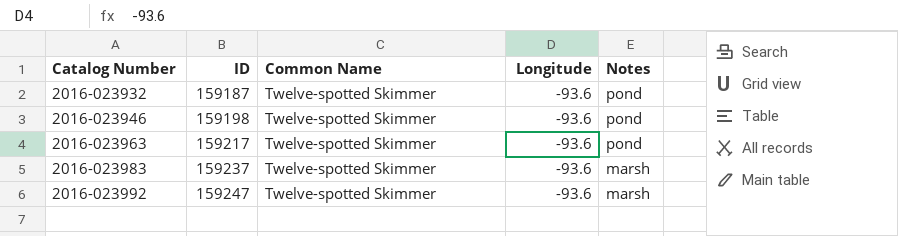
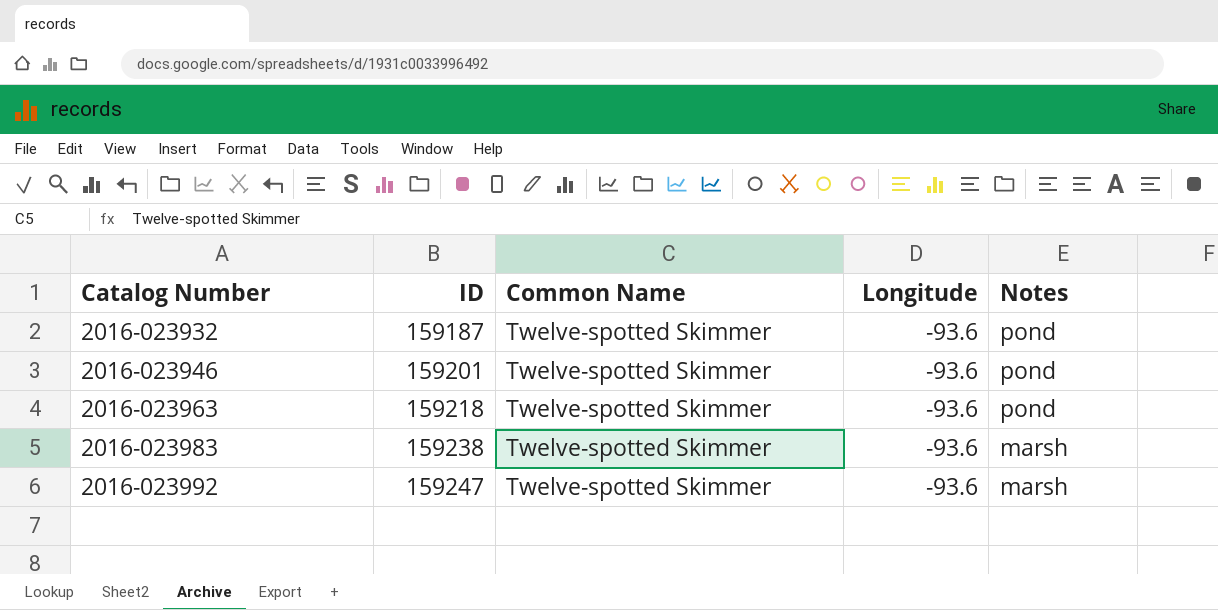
2016-023946 | ID: 159198 -> 159201
2016-023963 | ID: 159217 -> 159218
2016-023983 | ID: 159237 -> 159238

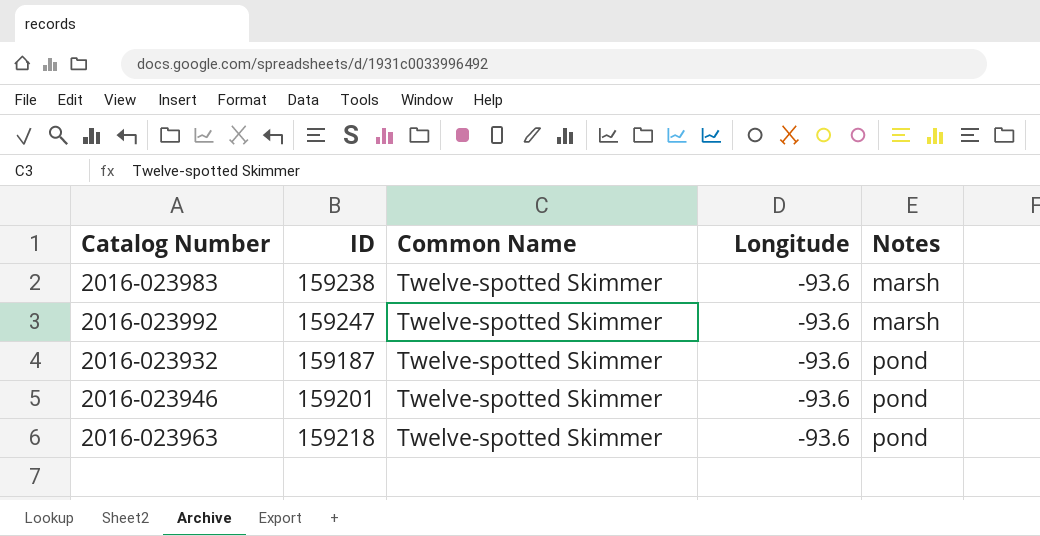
row order: Catalog Number ascending -> Notes ascending

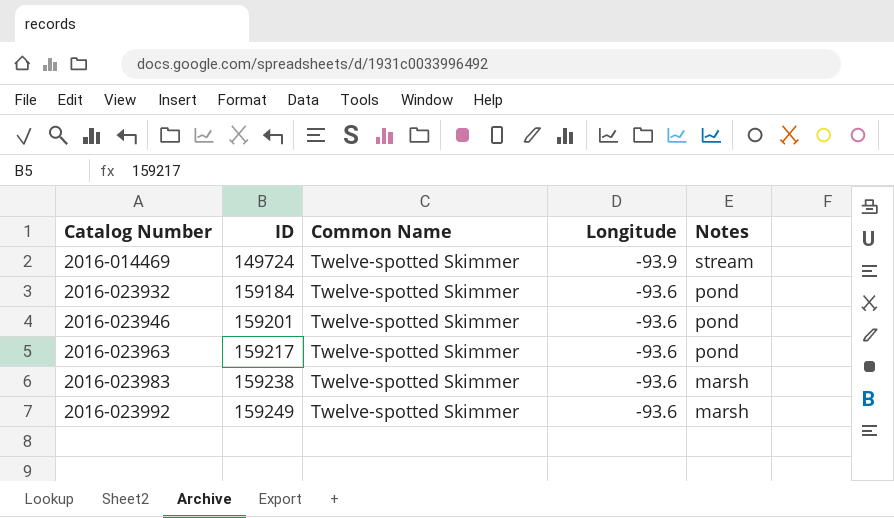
row order: Notes ascending -> Catalog Number ascending
row 2016-014469: none -> 149724 | Twelve-spotted Skimmer | -93.9 | stream
2016-023932 | ID: 159187 -> 159184
2016-023963 | ID: 159218 -> 159217
2016-023992 | ID: 159247 -> 159249

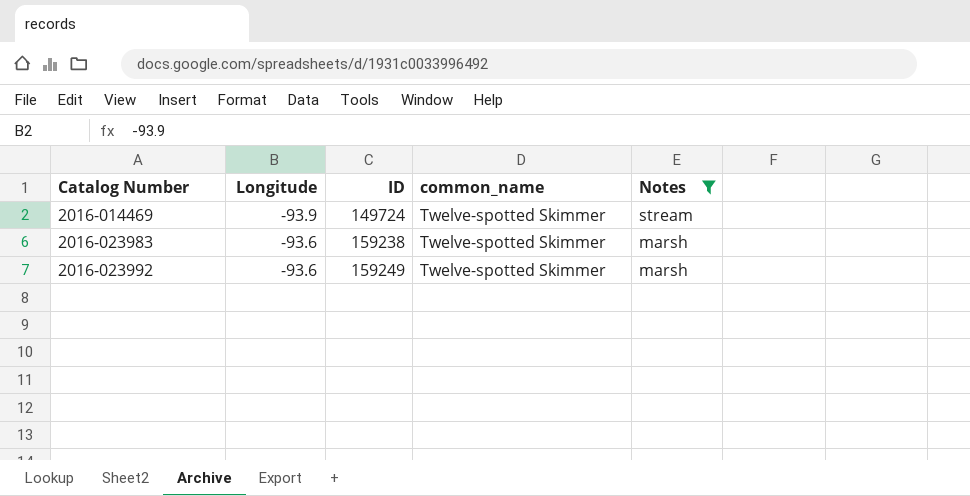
filter: none -> Notes != pond
column Longitude | position: 4 -> 2
column name: Common Name -> common_name

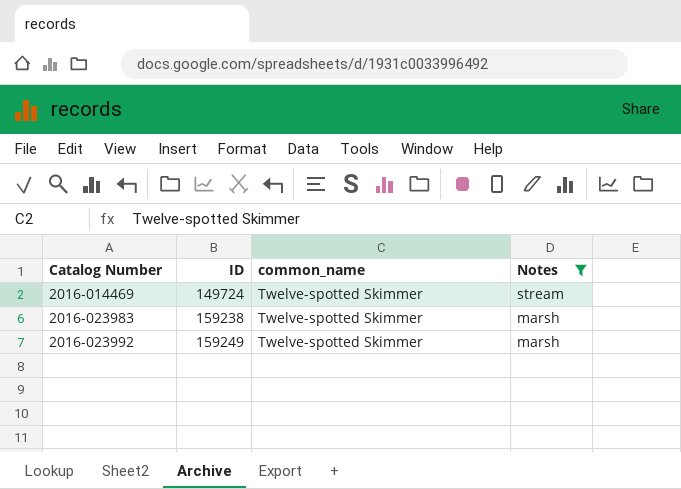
column Longitude | position: 2 -> none

